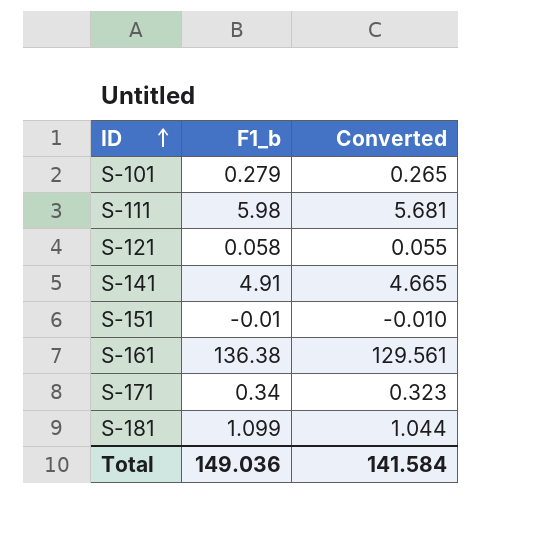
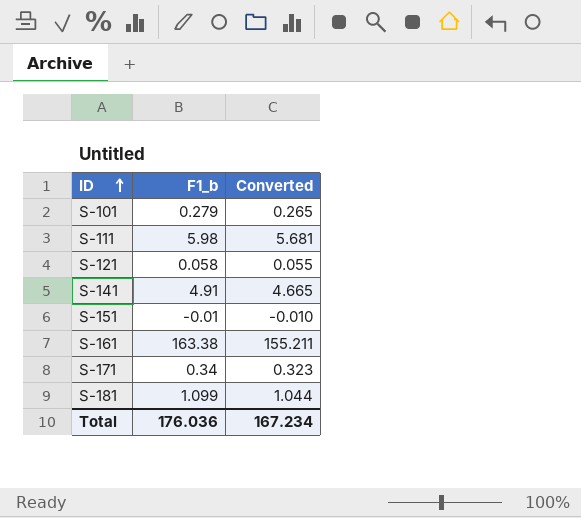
S-161 | F1_b: 136.38 -> 163.38
S-161 | Converted: 129.561 -> 155.211
Total | F1_b: 149.036 -> 176.036
Total | Converted: 141.584 -> 167.234

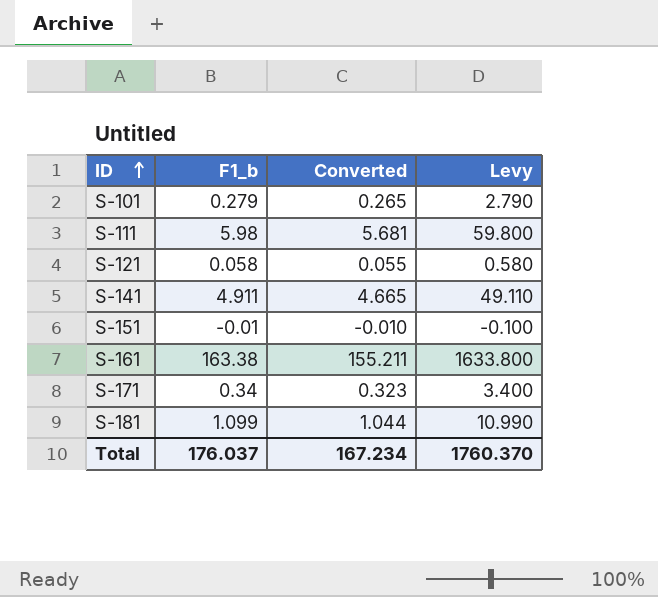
column Levy | formula: none -> [F1_b] * 10
S-141 | F1_b: 4.91 -> 4.911
Total | F1_b: 176.036 -> 176.037

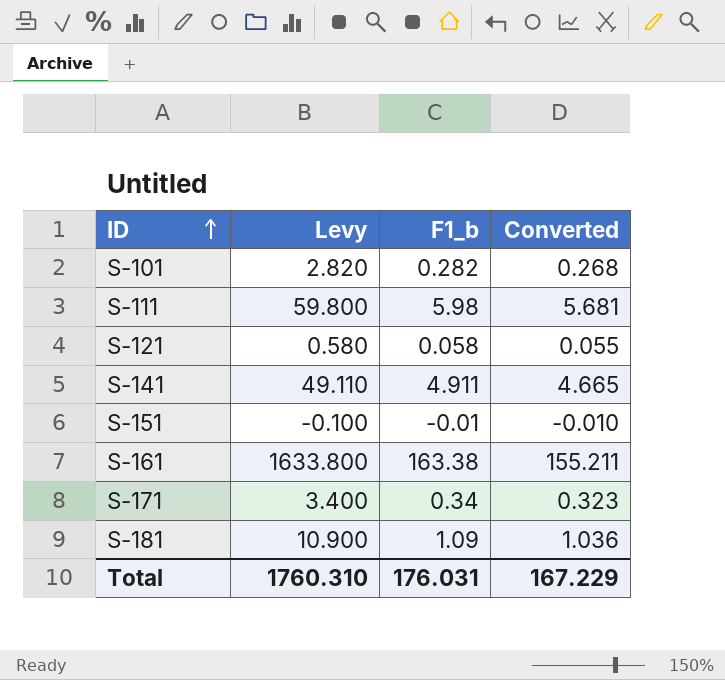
column Levy | position: 4 -> 2
S-101 | Levy: 2.790 -> 2.820
S-101 | F1_b: 0.279 -> 0.282
S-101 | Converted: 0.265 -> 0.268
S-181 | Levy: 10.990 -> 10.900
S-181 | F1_b: 1.099 -> 1.09
S-181 | Converted: 1.044 -> 1.036
Total | Levy: 1760.370 -> 1760.310
Total | F1_b: 176.037 -> 176.031
Total | Converted: 167.234 -> 167.229

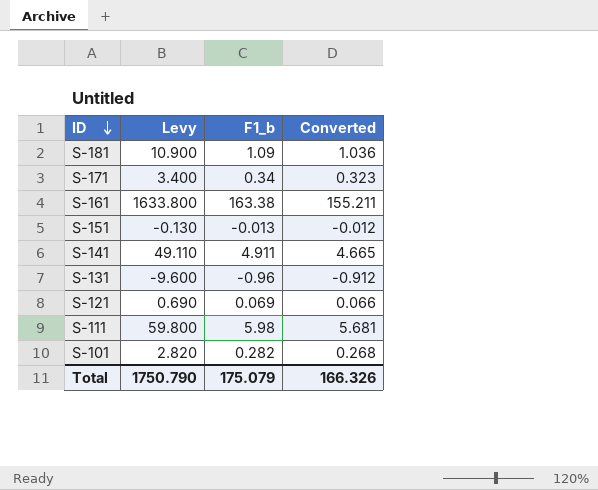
row order: ID ascending -> ID descending
S-151 | Levy: -0.100 -> -0.130
S-151 | F1_b: -0.01 -> -0.013
S-151 | Converted: -0.010 -> -0.012
row S-131: none -> -9.600 | -0.96 | -0.912
S-121 | Levy: 0.580 -> 0.690
S-121 | F1_b: 0.058 -> 0.069
S-121 | Converted: 0.055 -> 0.066
Total | Levy: 1760.310 -> 1750.790
Total | F1_b: 176.031 -> 175.079
Total | Converted: 167.229 -> 166.326

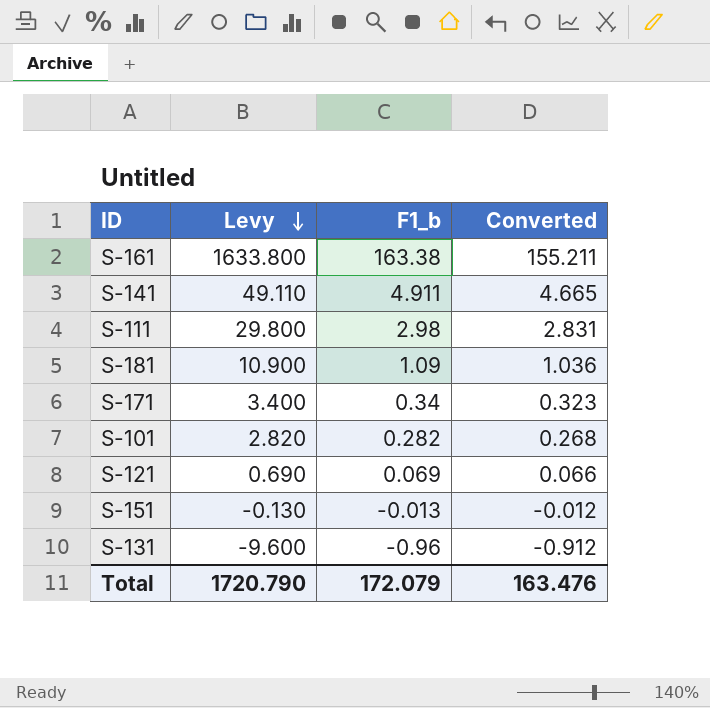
row order: ID descending -> Levy descending
S-111 | Levy: 59.800 -> 29.800
S-111 | F1_b: 5.98 -> 2.98
S-111 | Converted: 5.681 -> 2.831
Total | Levy: 1750.790 -> 1720.790
Total | F1_b: 175.079 -> 172.079
Total | Converted: 166.326 -> 163.476

